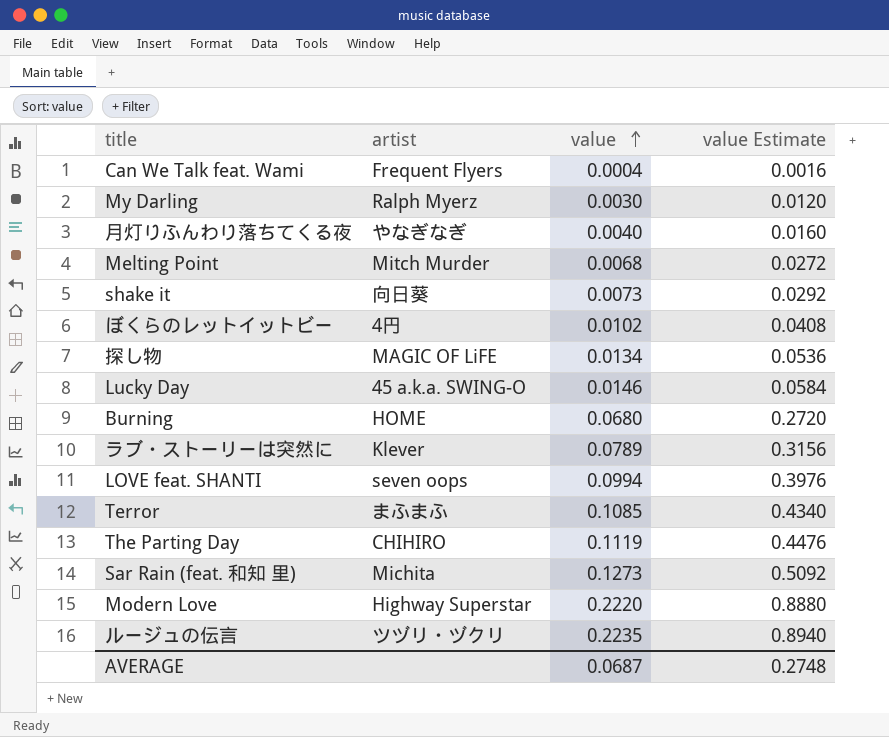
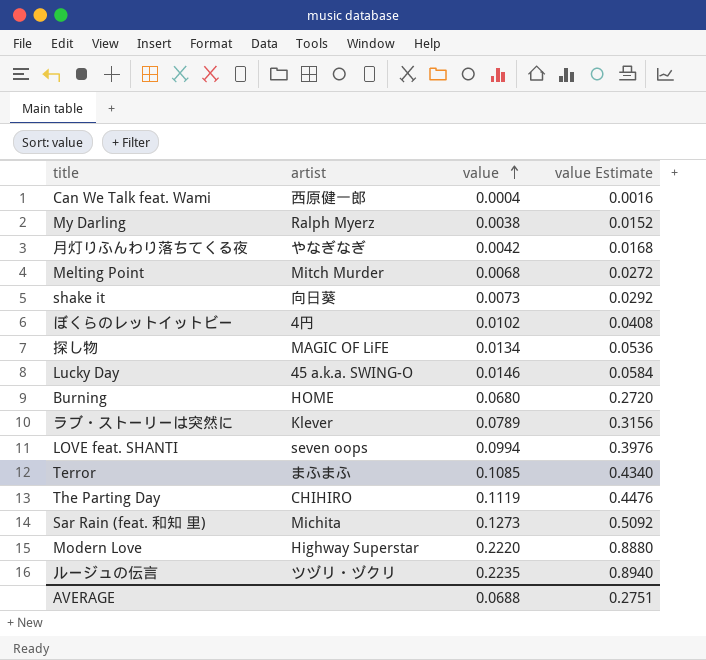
Can We Talk feat. Wami | artist: Frequent Flyers -> 西原健一郎
My Darling | value: 0.0030 -> 0.0038
My Darling | value Estimate: 0.0120 -> 0.0152
月灯りふんわり落ちてくる夜 | value: 0.0040 -> 0.0042
月灯りふんわり落ちてくる夜 | value Estimate: 0.0160 -> 0.0168
AVERAGE | value: 0.0687 -> 0.0688
AVERAGE | value Estimate: 0.2748 -> 0.2751

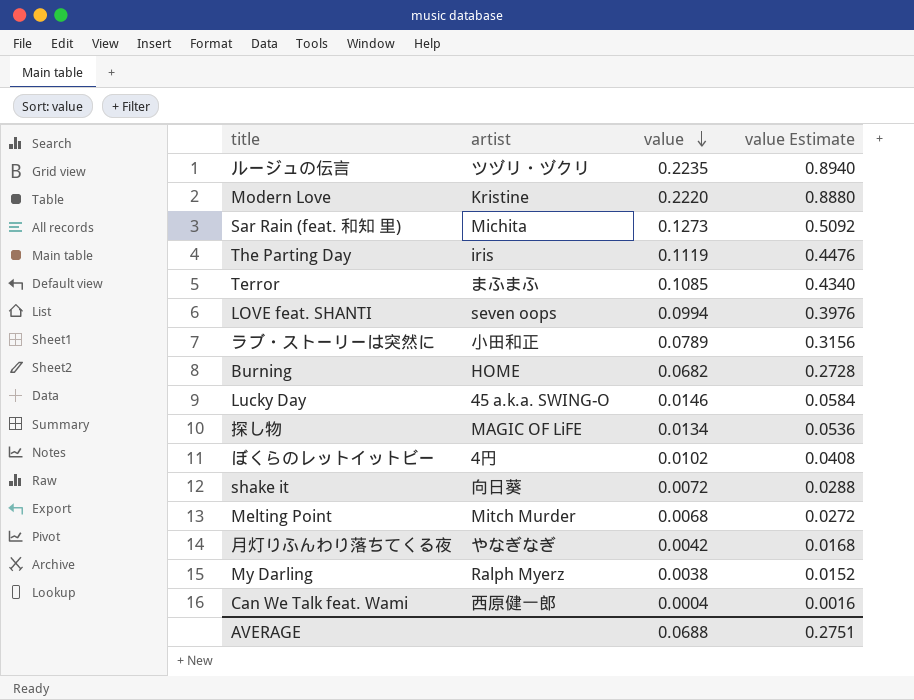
row order: value ascending -> value descending
Modern Love | artist: Highway Superstar -> Kristine
The Parting Day | artist: CHIHIRO -> iris
ラブ・ストーリーは突然に | artist: Klever -> 小田和正
Burning | value: 0.0680 -> 0.0682
Burning | value Estimate: 0.2720 -> 0.2728
shake it | value: 0.0073 -> 0.0072
shake it | value Estimate: 0.0292 -> 0.0288

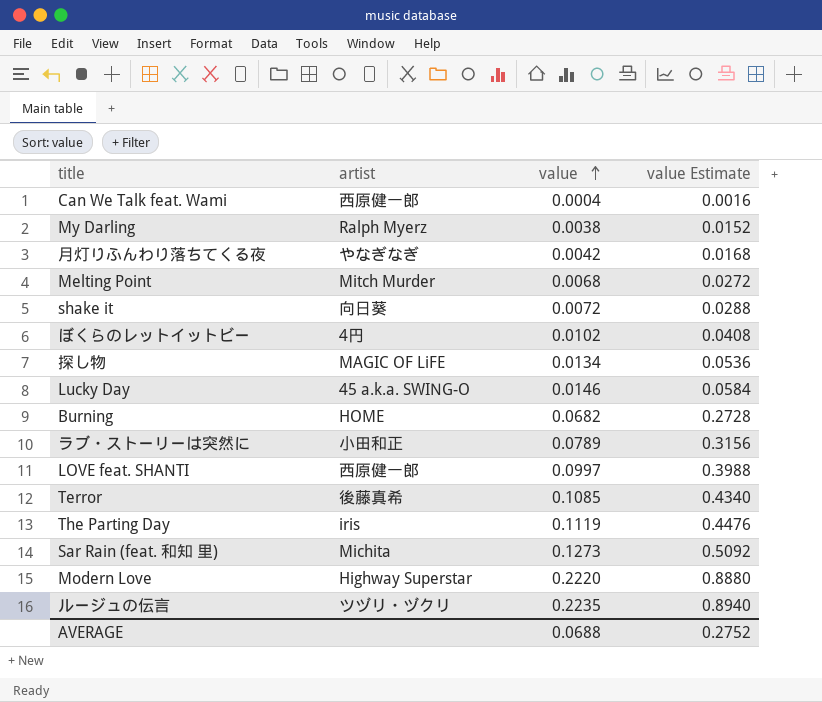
row order: value descending -> value ascending
LOVE feat. SHANTI | artist: seven oops -> 西原健一郎
LOVE feat. SHANTI | value: 0.0994 -> 0.0997
LOVE feat. SHANTI | value Estimate: 0.3976 -> 0.3988
Terror | artist: まふまふ -> 後藤真希
Modern Love | artist: Kristine -> Highway Superstar
AVERAGE | value Estimate: 0.2751 -> 0.2752

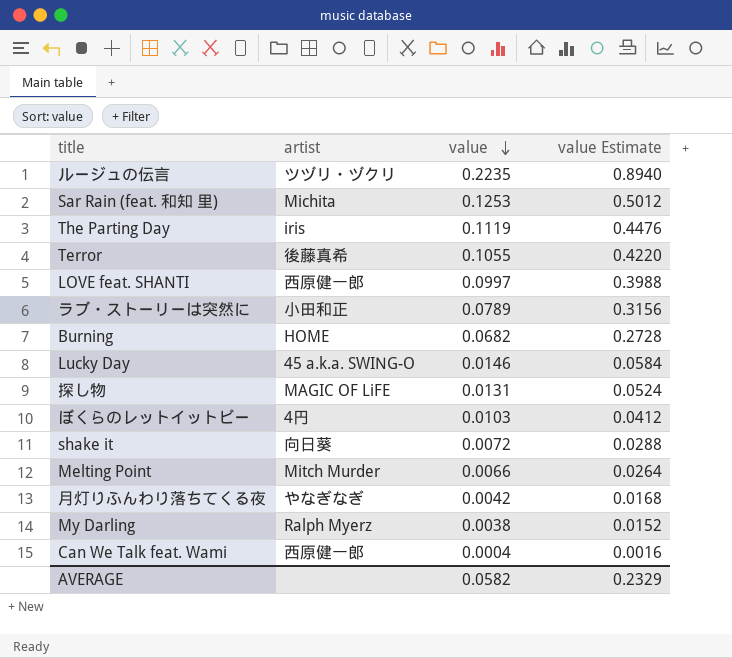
row order: value ascending -> value descending
row Modern Love: Highway Superstar | 0.2220 | 0.8880 -> none
Sar Rain (feat. 和知 里) | value: 0.1273 -> 0.1253
Sar Rain (feat. 和知 里) | value Estimate: 0.5092 -> 0.5012
Terror | value: 0.1085 -> 0.1055
Terror | value Estimate: 0.4340 -> 0.4220
探し物 | value: 0.0134 -> 0.0131
探し物 | value Estimate: 0.0536 -> 0.0524
ぼくらのレットイットビー | value: 0.0102 -> 0.0103
ぼくらのレットイットビー | value Estimate: 0.0408 -> 0.0412
Melting Point | value: 0.0068 -> 0.0066
Melting Point | value Estimate: 0.0272 -> 0.0264
AVERAGE | value: 0.0688 -> 0.0582
AVERAGE | value Estimate: 0.2752 -> 0.2329

